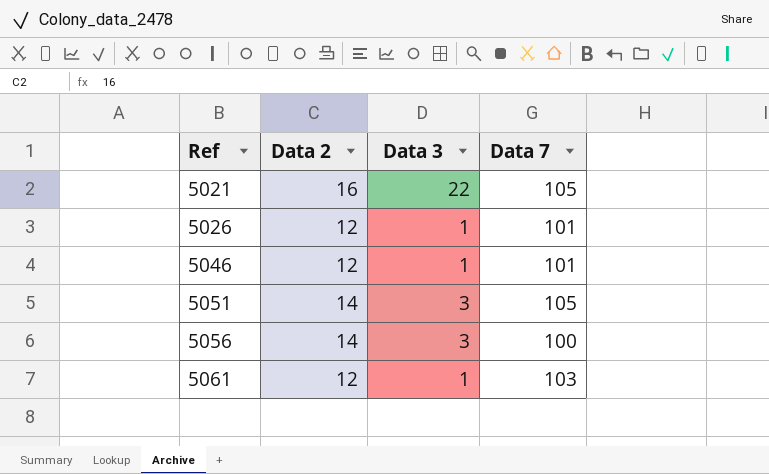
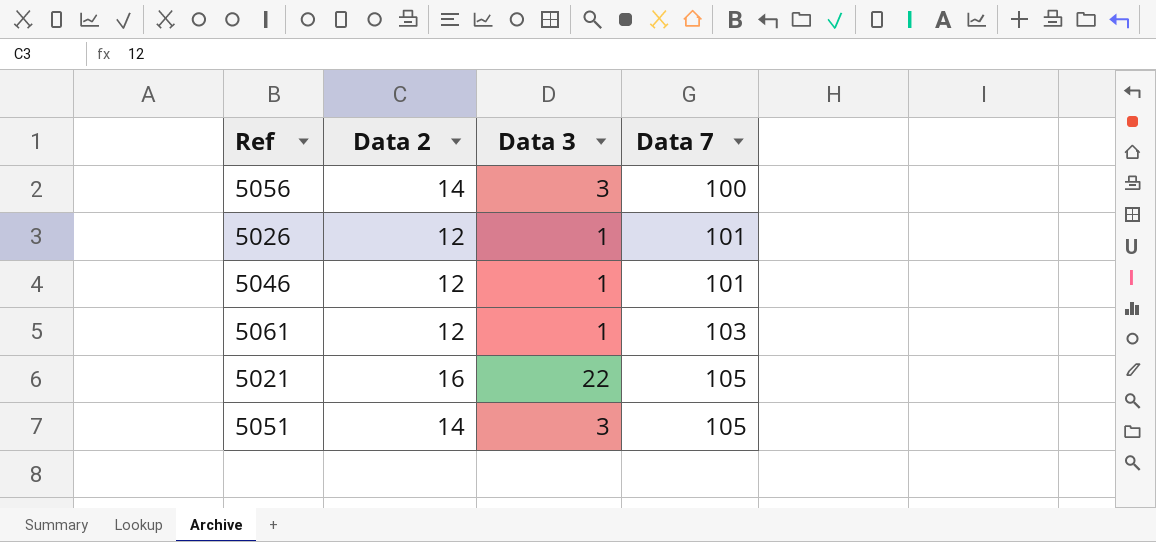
row order: Ref ascending -> Data 7 ascending

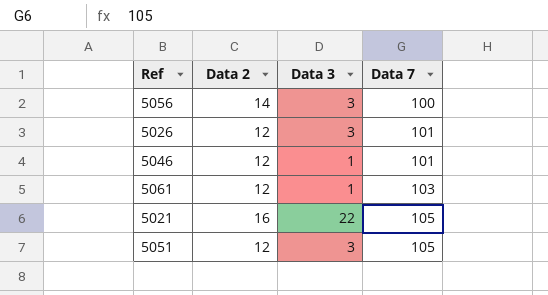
5026 | Data 3: 1 -> 3
5051 | Data 2: 14 -> 12

